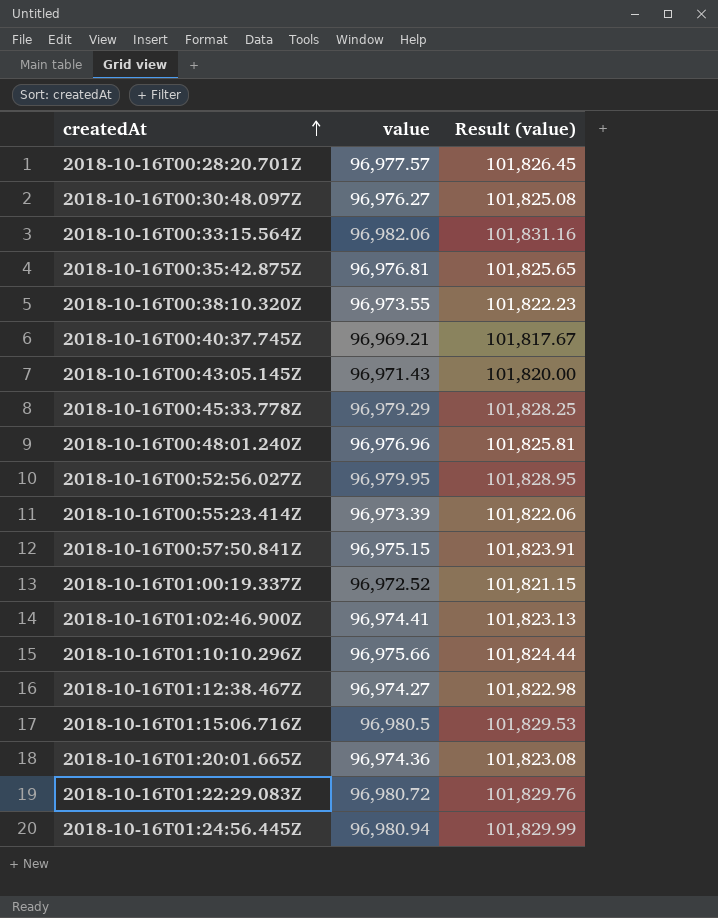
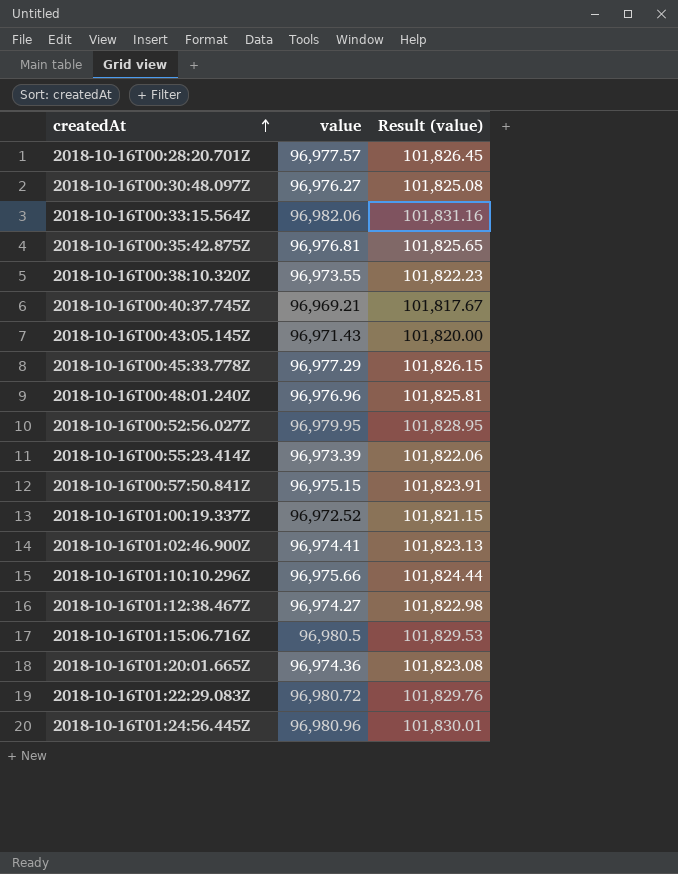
2018-10-16T00:45:33.778Z | value: 96,979.29 -> 96,977.29
2018-10-16T00:45:33.778Z | Result (value): 101,828.25 -> 101,826.15
2018-10-16T01:24:56.445Z | value: 96,980.94 -> 96,980.96
2018-10-16T01:24:56.445Z | Result (value): 101,829.99 -> 101,830.01

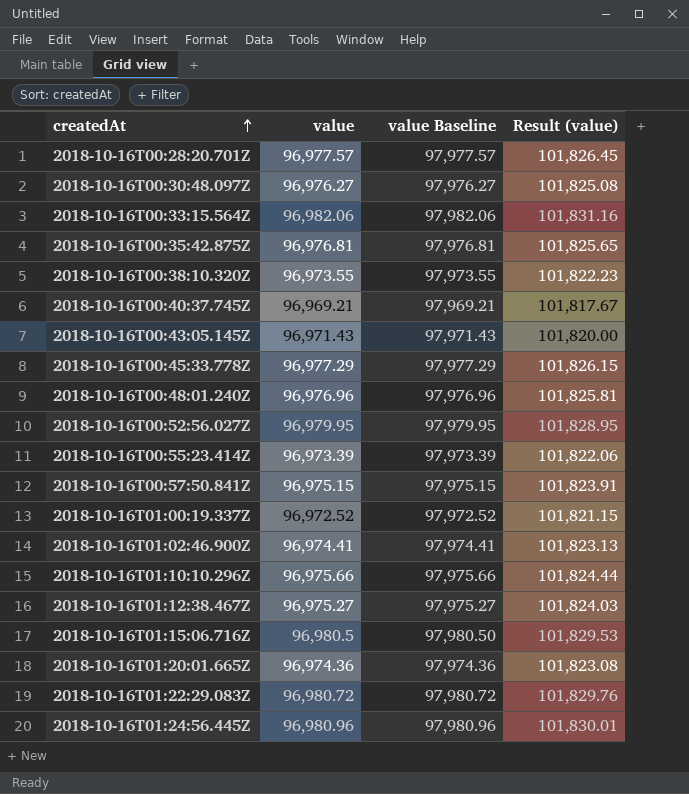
column value Baseline | formula: none -> [value] + 1000
2018-10-16T01:12:38.467Z | value: 96,974.27 -> 96,975.27
2018-10-16T01:12:38.467Z | Result (value): 101,822.98 -> 101,824.03

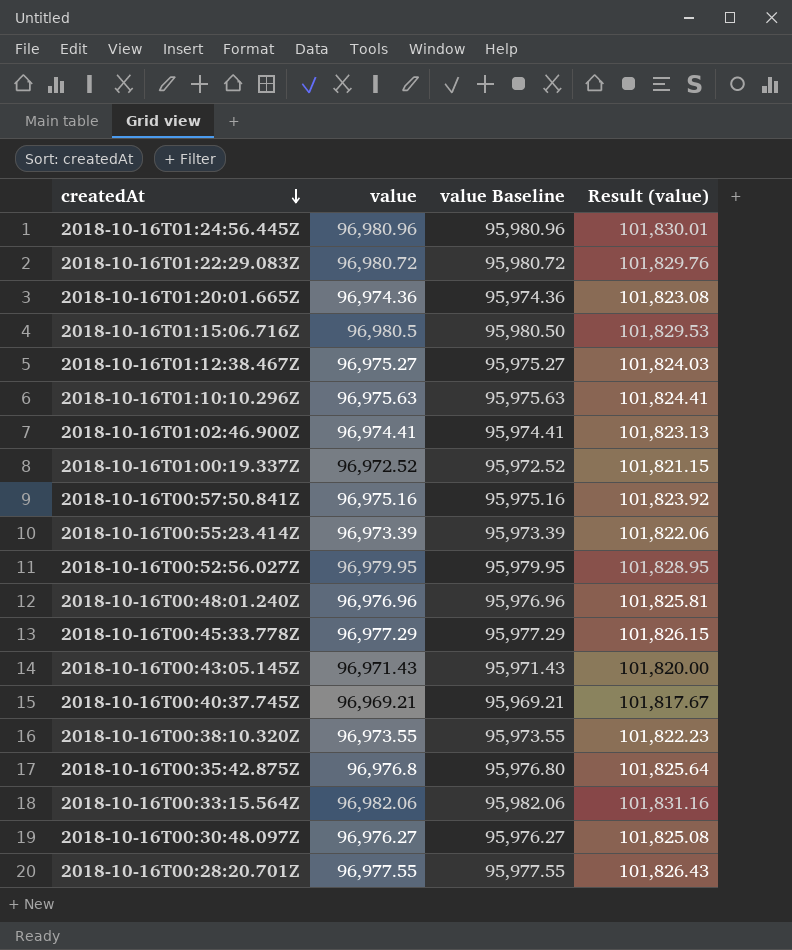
row order: createdAt ascending -> createdAt descending
column value Baseline | formula: [value] + 1000 -> [value] - 1000
2018-10-16T01:10:10.296Z | value: 96,975.66 -> 96,975.63
2018-10-16T01:10:10.296Z | Result (value): 101,824.44 -> 101,824.41
2018-10-16T00:57:50.841Z | value: 96,975.15 -> 96,975.16
2018-10-16T00:57:50.841Z | Result (value): 101,823.91 -> 101,823.92
2018-10-16T00:35:42.875Z | value: 96,976.81 -> 96,976.8
2018-10-16T00:35:42.875Z | Result (value): 101,825.65 -> 101,825.64
2018-10-16T00:28:20.701Z | value: 96,977.57 -> 96,977.55
2018-10-16T00:28:20.701Z | Result (value): 101,826.45 -> 101,826.43

